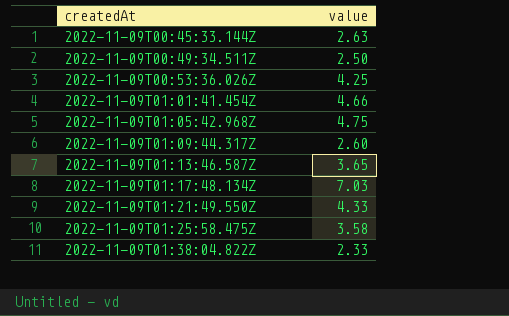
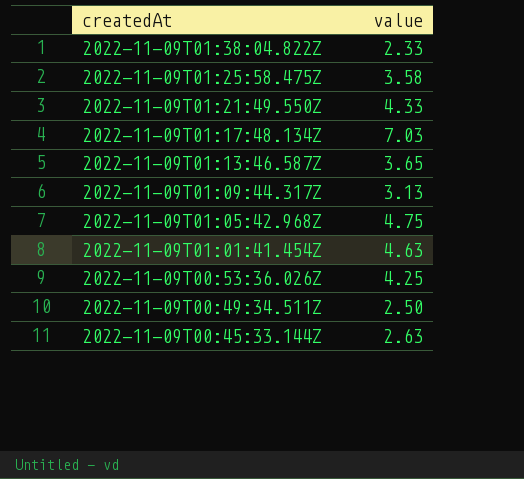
row order: createdAt ascending -> createdAt descending
2022-11-09T01:09:44.317Z | value: 2.60 -> 3.13
2022-11-09T01:01:41.454Z | value: 4.66 -> 4.63

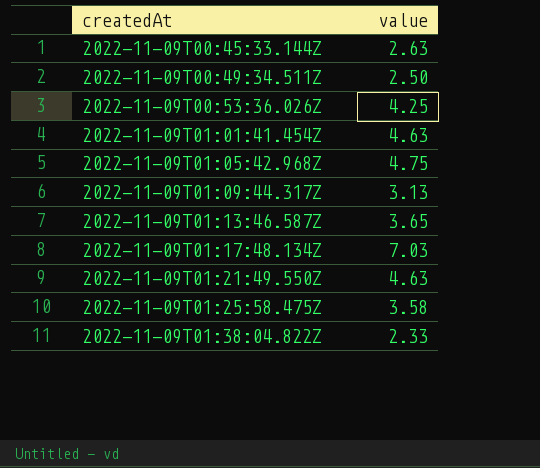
row order: createdAt descending -> createdAt ascending
2022-11-09T01:21:49.550Z | value: 4.33 -> 4.63

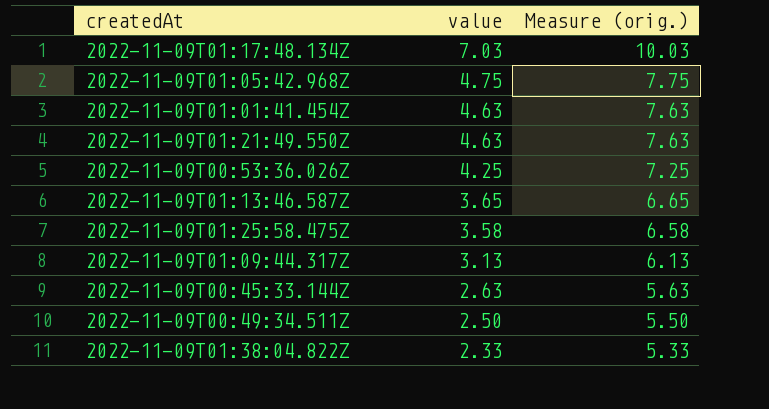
row order: createdAt ascending -> value descending
column Measure (orig.) | formula: none -> [value] + 3

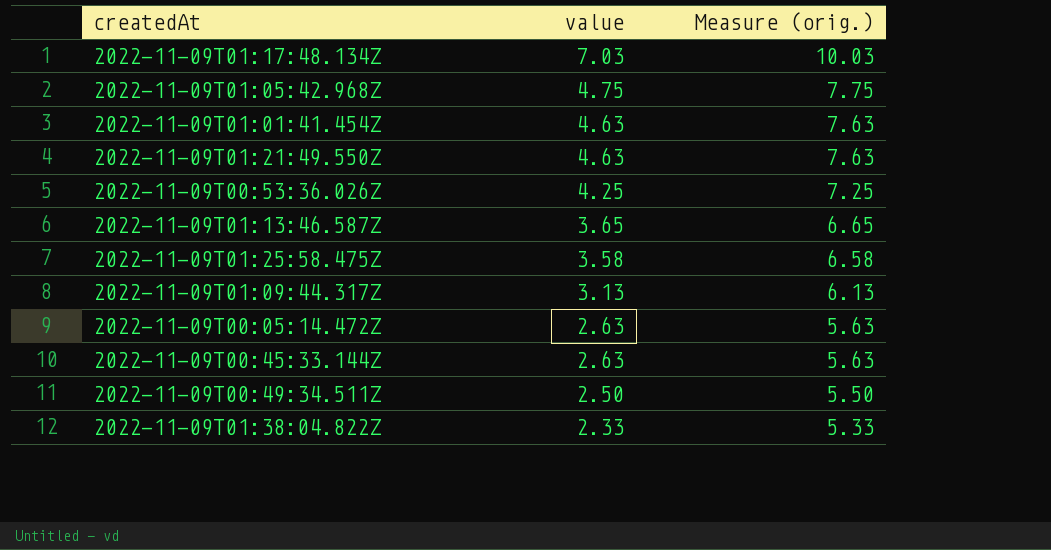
row 2022-11-09T00:05:14.472Z: none -> 2.63 | 5.63

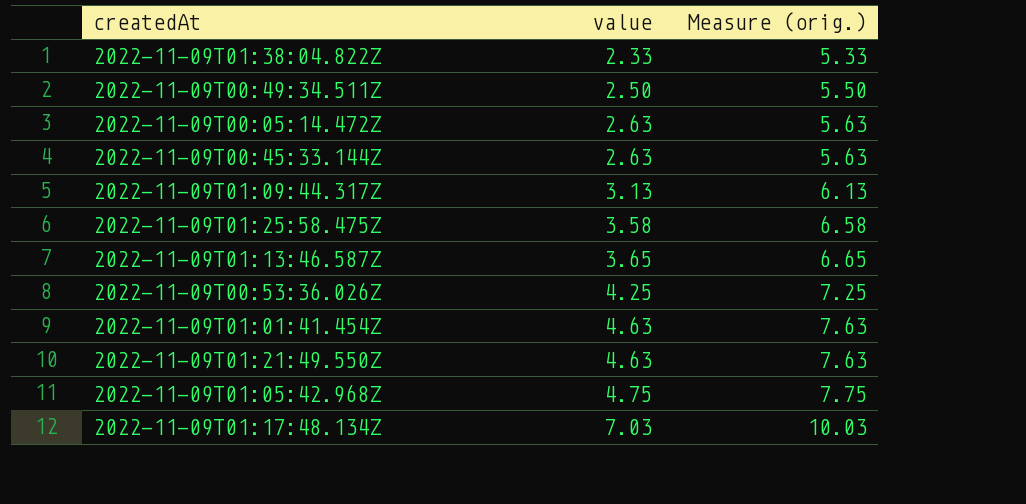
row order: value descending -> value ascending

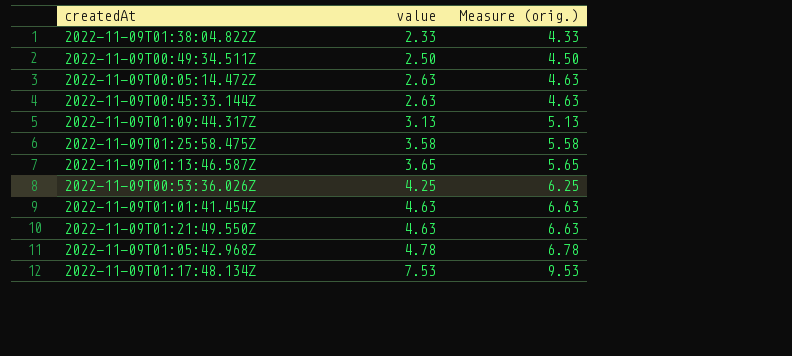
column Measure (orig.) | formula: [value] + 3 -> [value] + 2
2022-11-09T01:05:42.968Z | value: 4.75 -> 4.78
2022-11-09T01:17:48.134Z | value: 7.03 -> 7.53

